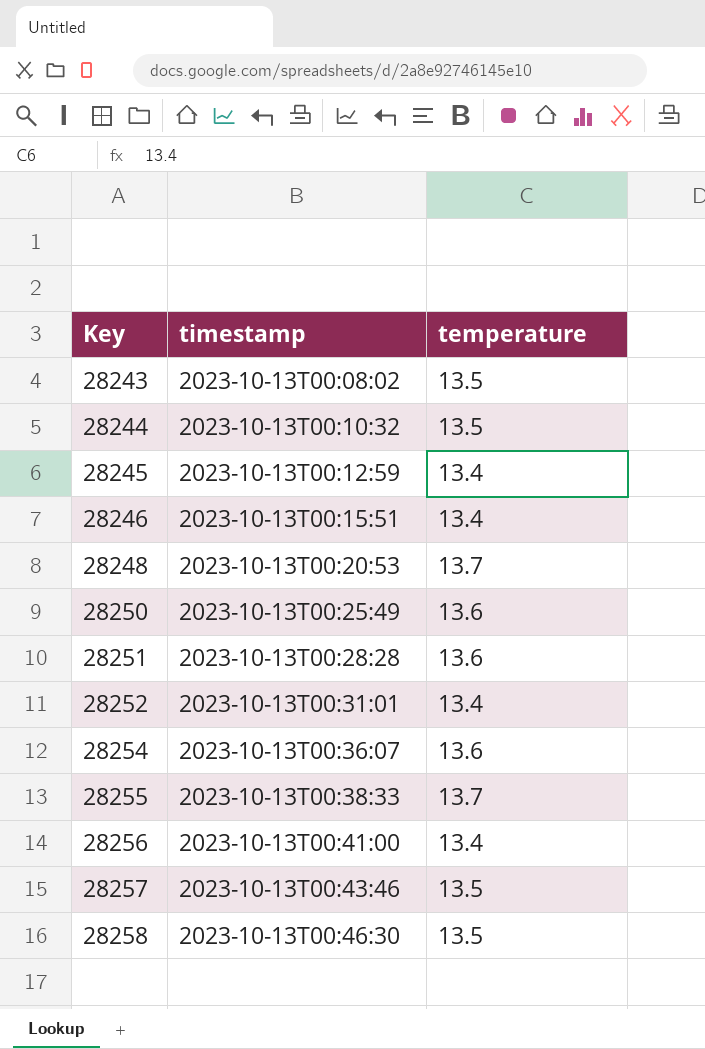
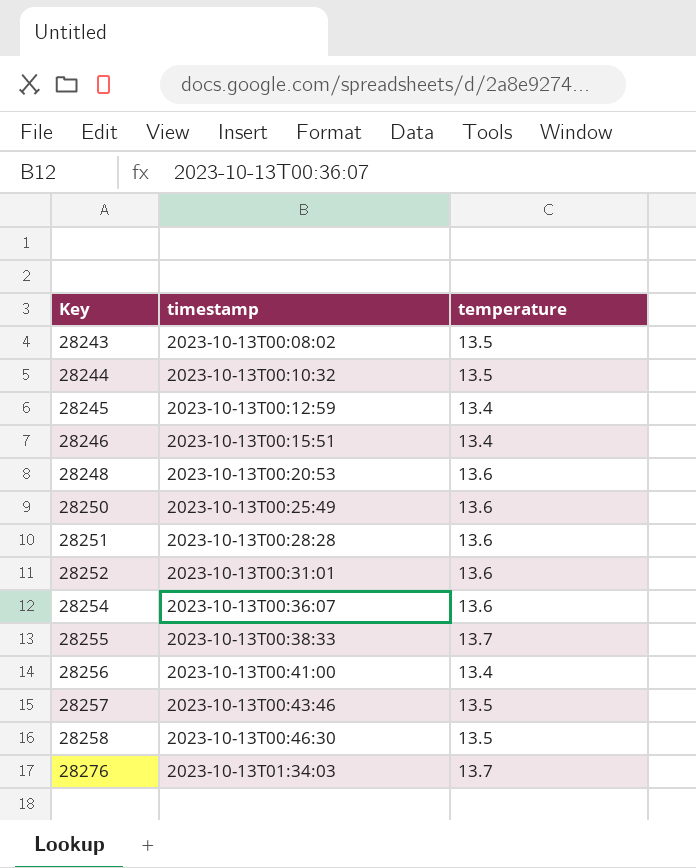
28248 | temperature: 13.7 -> 13.6
28252 | temperature: 13.4 -> 13.6
row 28276: none -> 2023-10-13T01:34:03 | 13.7

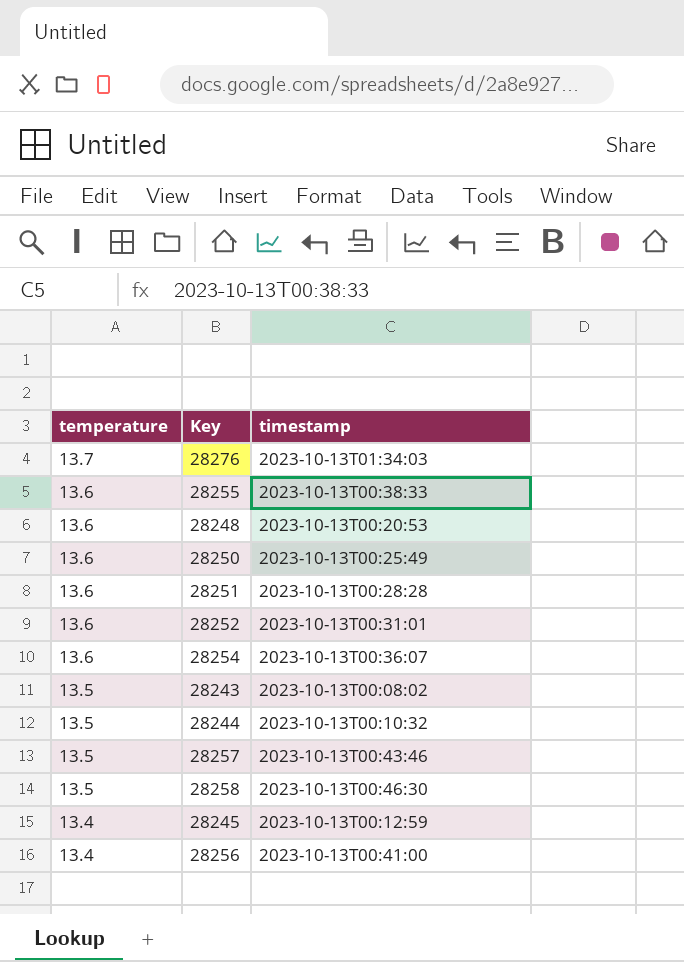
row order: Key ascending -> temperature descending
column temperature | position: 3 -> 1
row 28246: 2023-10-13T00:15:51 | 13.4 -> none
28255 | temperature: 13.7 -> 13.6

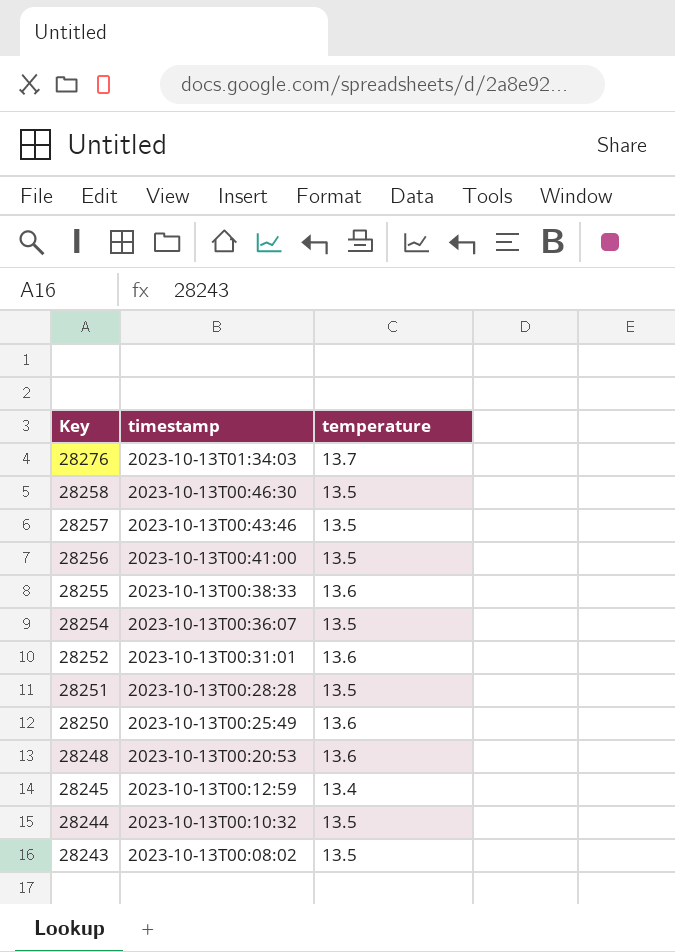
row order: temperature descending -> Key descending
column temperature | position: 1 -> 3
28256 | temperature: 13.4 -> 13.5
28254 | temperature: 13.6 -> 13.5
28251 | temperature: 13.6 -> 13.5

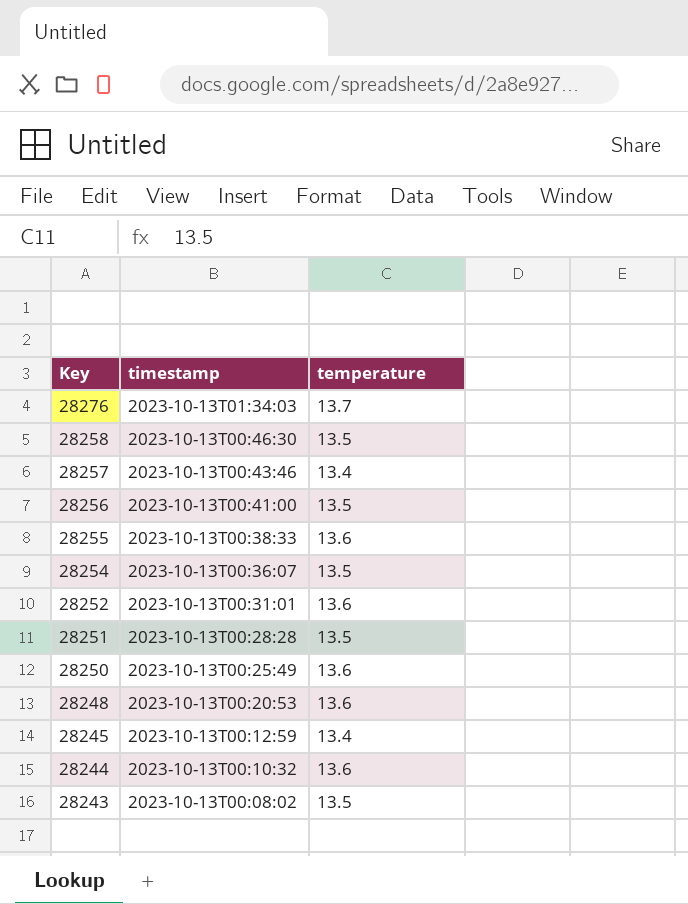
28257 | temperature: 13.5 -> 13.4
28244 | temperature: 13.5 -> 13.6

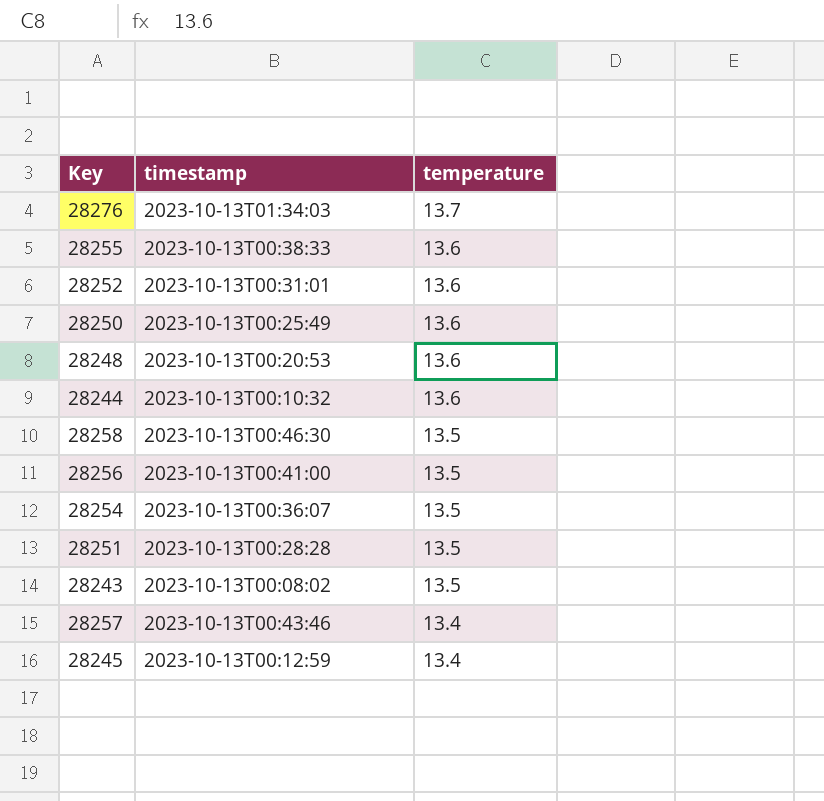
row order: Key descending -> temperature descending

